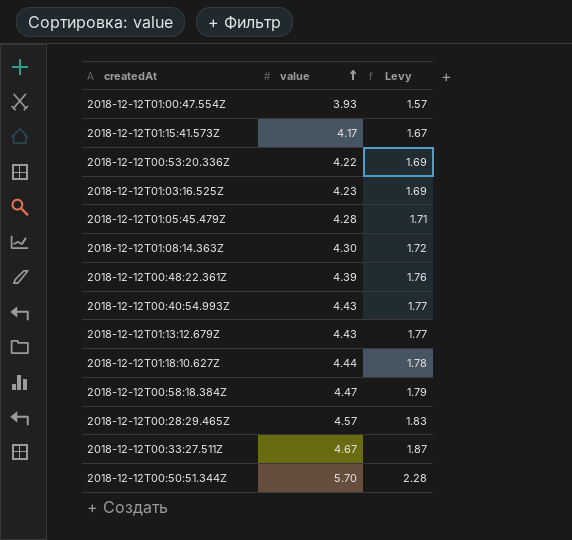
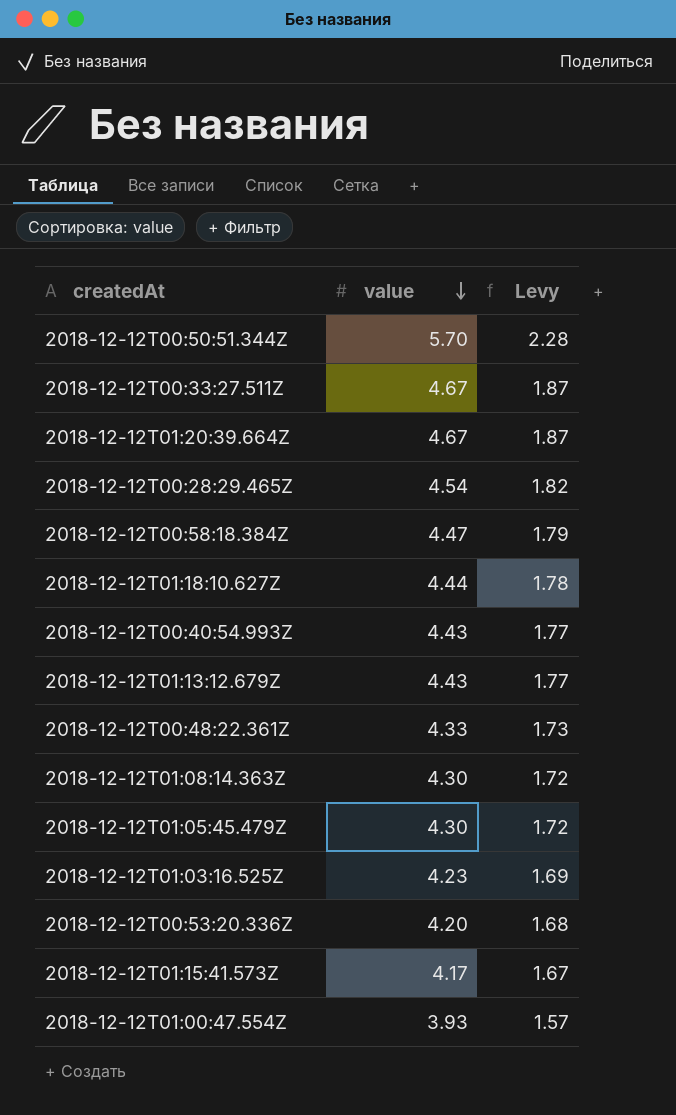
row order: value ascending -> value descending
row 2018-12-12T01:20:39.664Z: none -> 4.67 | 1.87
2018-12-12T00:28:29.465Z | value: 4.57 -> 4.54
2018-12-12T00:28:29.465Z | Levy: 1.83 -> 1.82
2018-12-12T00:48:22.361Z | value: 4.39 -> 4.33
2018-12-12T00:48:22.361Z | Levy: 1.76 -> 1.73
2018-12-12T01:05:45.479Z | value: 4.28 -> 4.30
2018-12-12T01:05:45.479Z | Levy: 1.71 -> 1.72
2018-12-12T00:53:20.336Z | value: 4.22 -> 4.20
2018-12-12T00:53:20.336Z | Levy: 1.69 -> 1.68

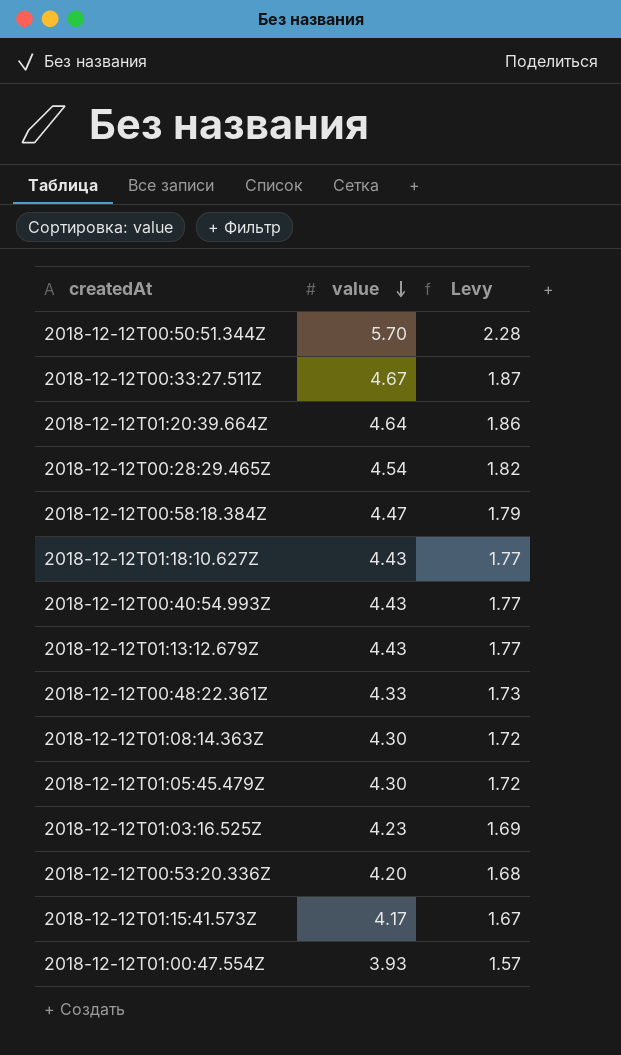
2018-12-12T01:20:39.664Z | value: 4.67 -> 4.64
2018-12-12T01:20:39.664Z | Levy: 1.87 -> 1.86
2018-12-12T01:18:10.627Z | value: 4.44 -> 4.43
2018-12-12T01:18:10.627Z | Levy: 1.78 -> 1.77

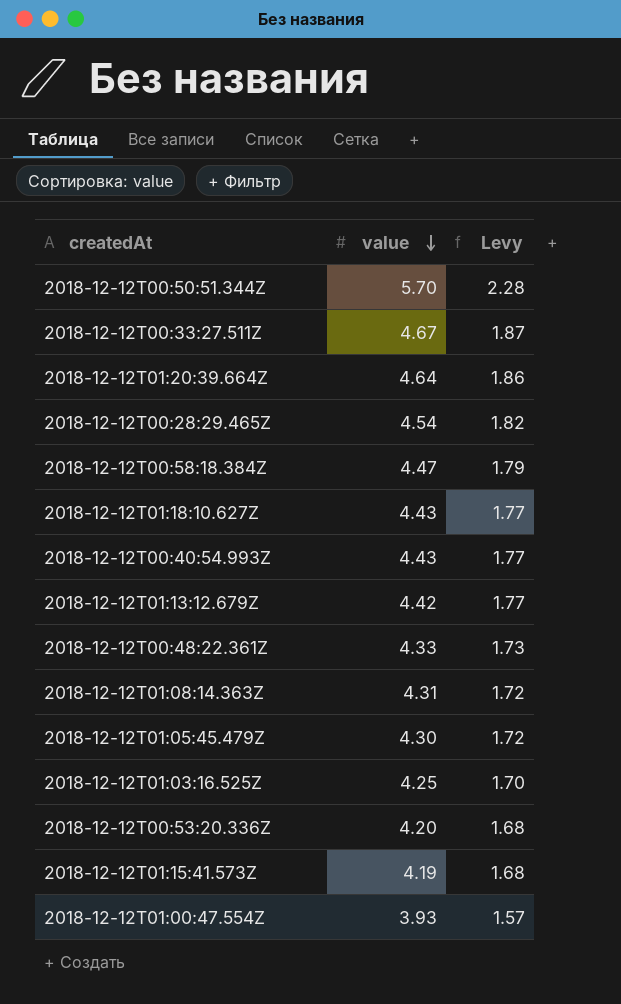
2018-12-12T01:13:12.679Z | value: 4.43 -> 4.42
2018-12-12T01:08:14.363Z | value: 4.30 -> 4.31
2018-12-12T01:03:16.525Z | value: 4.23 -> 4.25
2018-12-12T01:03:16.525Z | Levy: 1.69 -> 1.70
2018-12-12T01:15:41.573Z | value: 4.17 -> 4.19
2018-12-12T01:15:41.573Z | Levy: 1.67 -> 1.68

